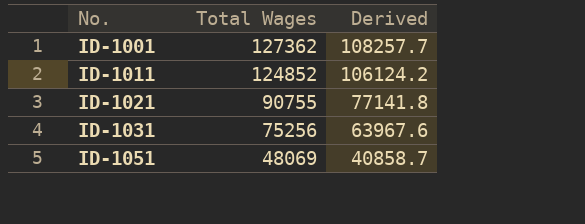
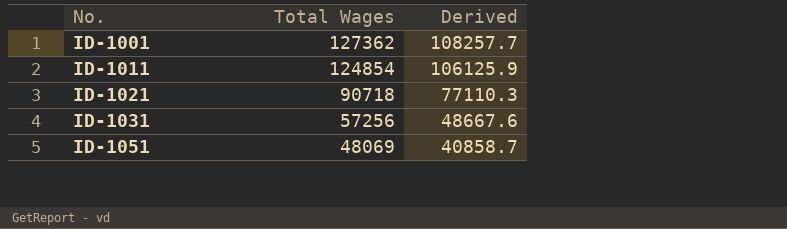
ID-1011 | Total Wages: 124852 -> 124854
ID-1011 | Derived: 106124.2 -> 106125.9
ID-1021 | Total Wages: 90755 -> 90718
ID-1021 | Derived: 77141.8 -> 77110.3
ID-1031 | Total Wages: 75256 -> 57256
ID-1031 | Derived: 63967.6 -> 48667.6

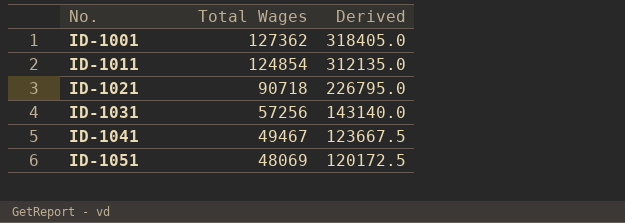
column Derived | formula: [Total Wages] * 0.85 -> [Total Wages] * 2.5
row ID-1041: none -> 49467 | 123667.5

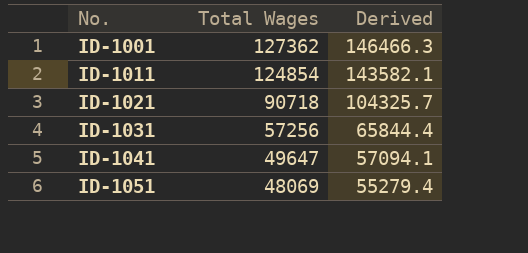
column Derived | formula: [Total Wages] * 2.5 -> [Total Wages] * 1.15
ID-1041 | Total Wages: 49467 -> 49647

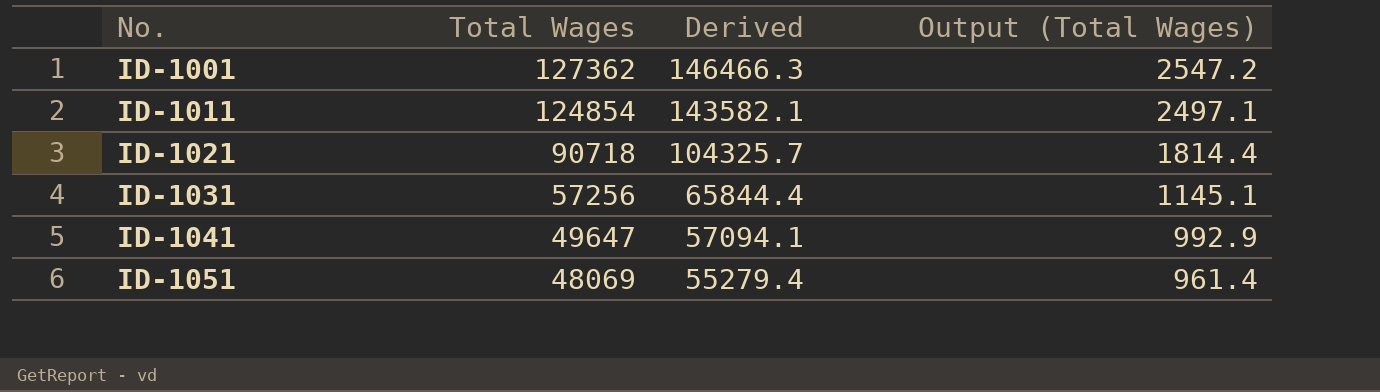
column Output (Total Wages) | formula: none -> [Total Wages] * 0.02

